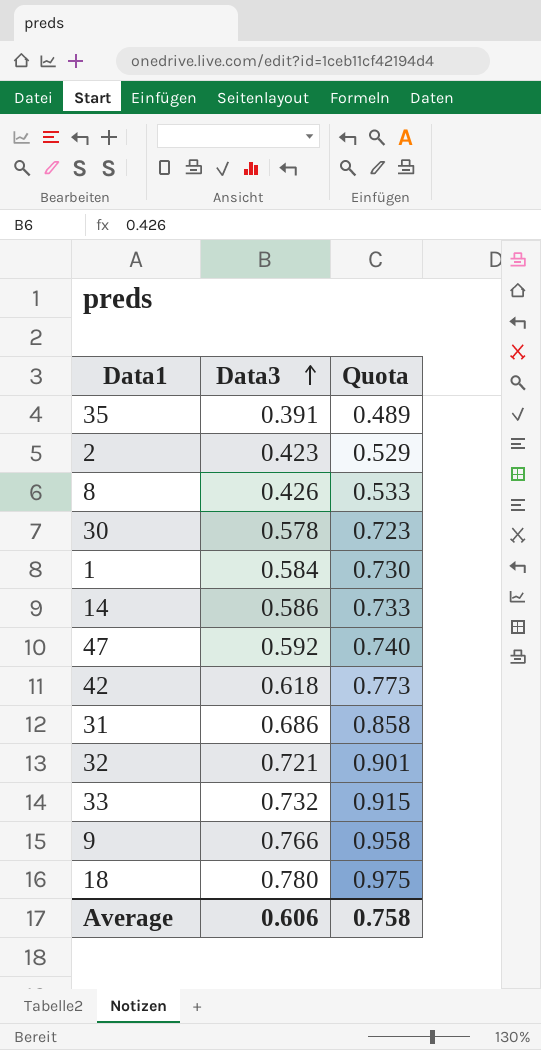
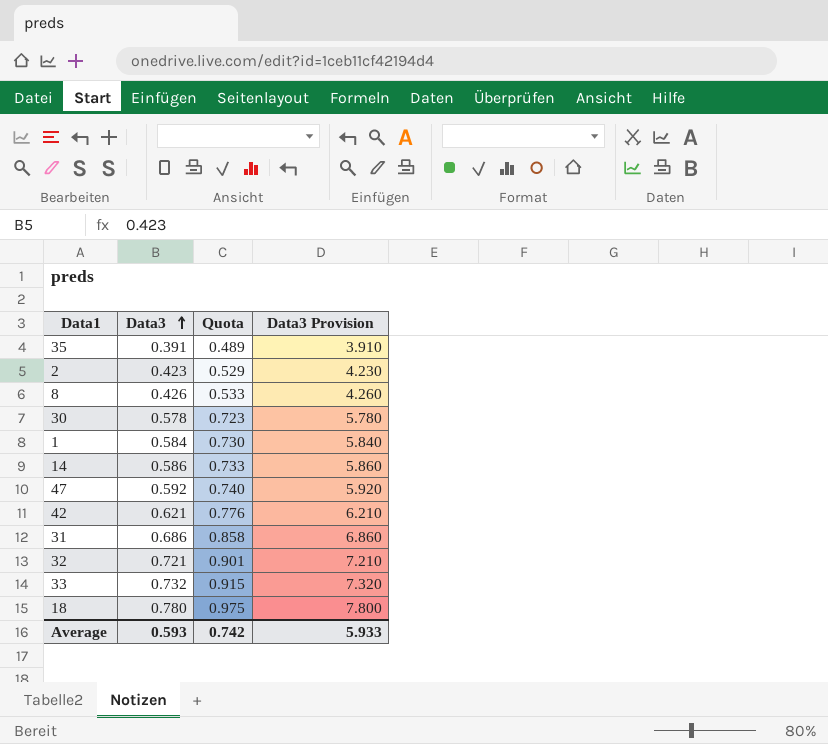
column Data3 Provision | formula: none -> [Data3] * 10
row 9: 0.766 | 0.958 -> none
42 | Data3: 0.618 -> 0.621
42 | Quota: 0.773 -> 0.776
Average | Data3: 0.606 -> 0.593
Average | Quota: 0.758 -> 0.742

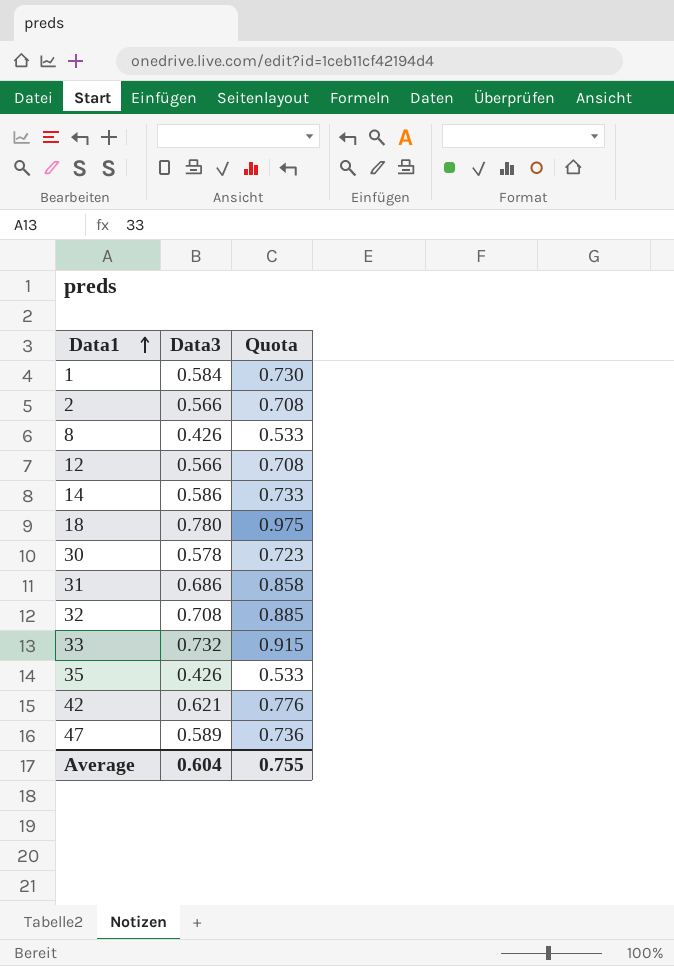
row order: Data3 ascending -> Data1 ascending
column Data3 Provision | formula: [Data3] * 10 -> none
2 | Data3: 0.423 -> 0.566
2 | Quota: 0.529 -> 0.708
row 12: none -> 0.566 | 0.708
32 | Data3: 0.721 -> 0.708
32 | Quota: 0.901 -> 0.885
35 | Data3: 0.391 -> 0.426
35 | Quota: 0.489 -> 0.533
47 | Data3: 0.592 -> 0.589
47 | Quota: 0.740 -> 0.736
Average | Data3: 0.593 -> 0.604
Average | Quota: 0.742 -> 0.755

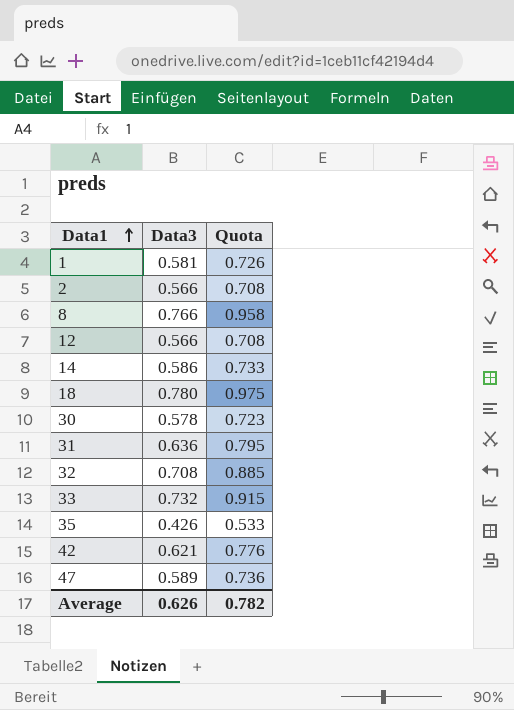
1 | Data3: 0.584 -> 0.581
1 | Quota: 0.730 -> 0.726
8 | Data3: 0.426 -> 0.766
8 | Quota: 0.533 -> 0.958
31 | Data3: 0.686 -> 0.636
31 | Quota: 0.858 -> 0.795
Average | Data3: 0.604 -> 0.626
Average | Quota: 0.755 -> 0.782

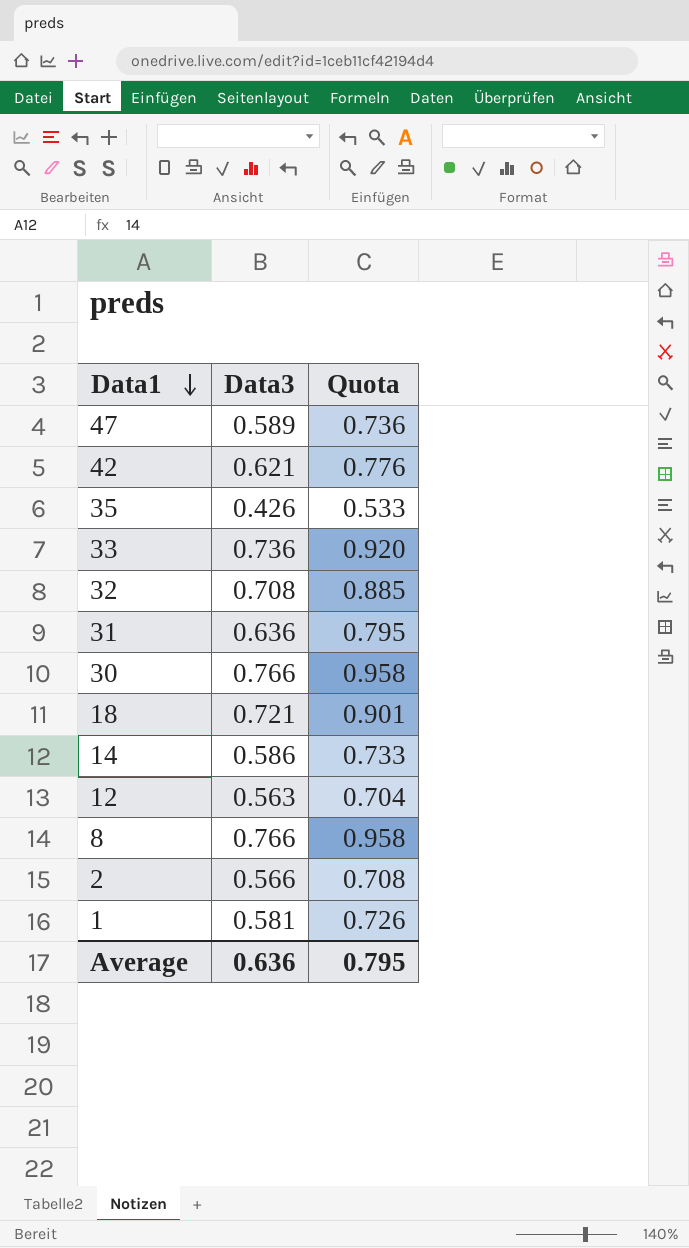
row order: Data1 ascending -> Data1 descending
33 | Data3: 0.732 -> 0.736
33 | Quota: 0.915 -> 0.920
30 | Data3: 0.578 -> 0.766
30 | Quota: 0.723 -> 0.958
18 | Data3: 0.780 -> 0.721
18 | Quota: 0.975 -> 0.901
12 | Data3: 0.566 -> 0.563
12 | Quota: 0.708 -> 0.704
Average | Data3: 0.626 -> 0.636
Average | Quota: 0.782 -> 0.795

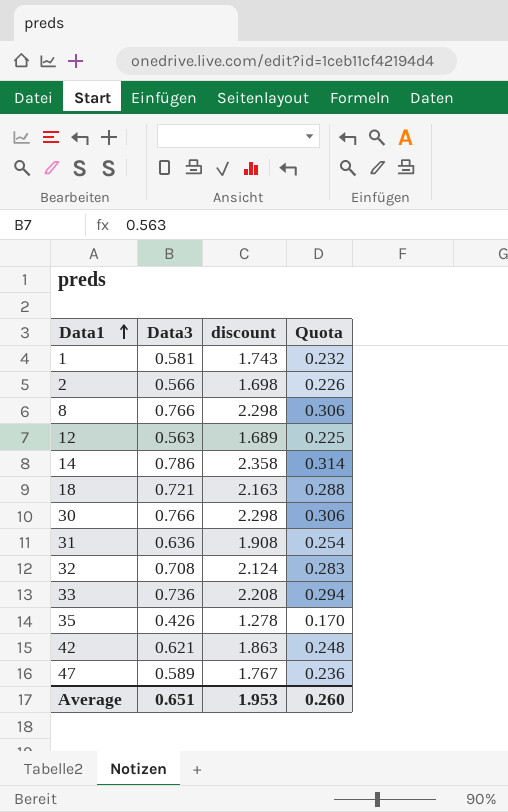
row order: Data1 descending -> Data1 ascending
column discount | formula: none -> [Data3] * 3
column Quota | formula: [Data3] * 1.25 -> [Data3] * 0.4
14 | Data3: 0.586 -> 0.786
Average | Data3: 0.636 -> 0.651
Average | Quota: 0.795 -> 0.260

